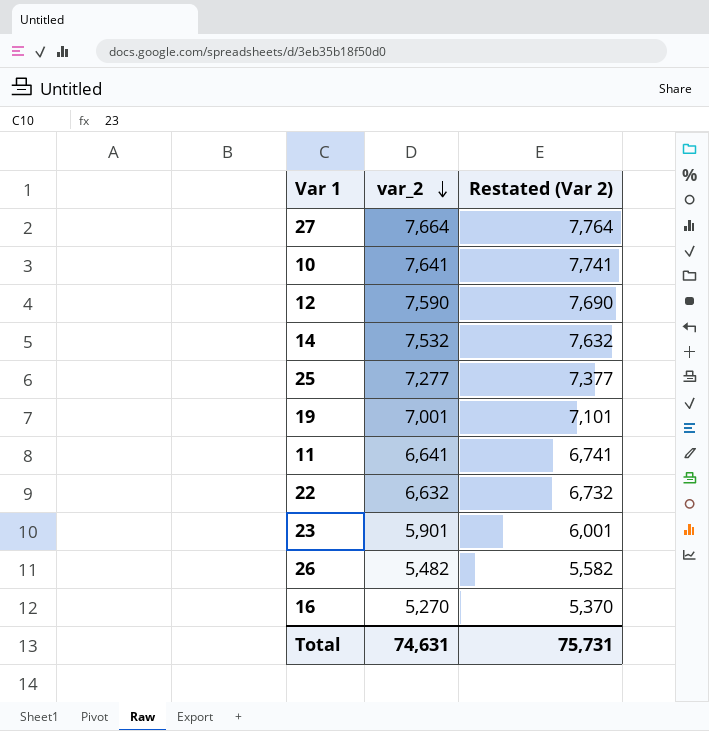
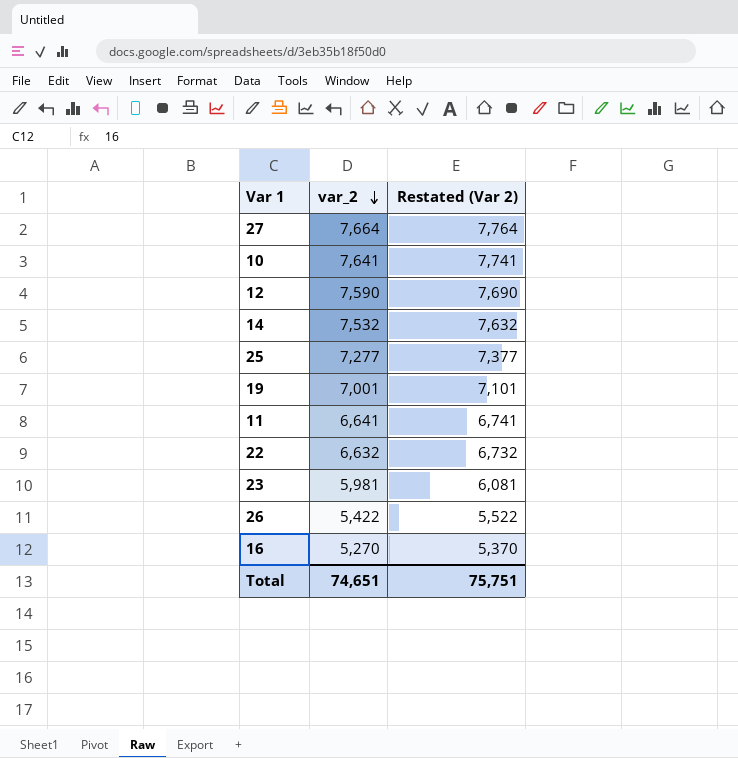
23 | var_2: 5,901 -> 5,981
23 | Restated (Var 2): 6,001 -> 6,081
26 | var_2: 5,482 -> 5,422
26 | Restated (Var 2): 5,582 -> 5,522
Total | var_2: 74,631 -> 74,651
Total | Restated (Var 2): 75,731 -> 75,751

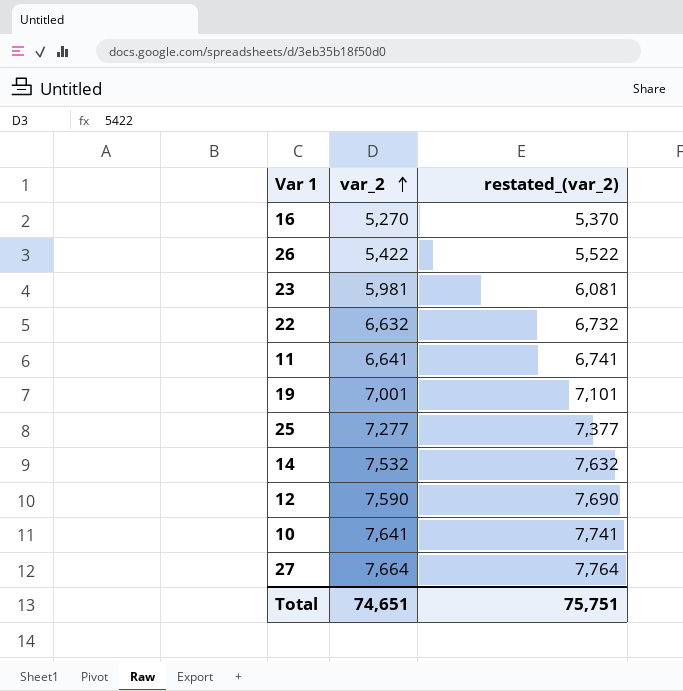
row order: var_2 descending -> var_2 ascending
column name: Restated (Var 2) -> restated_(var_2)

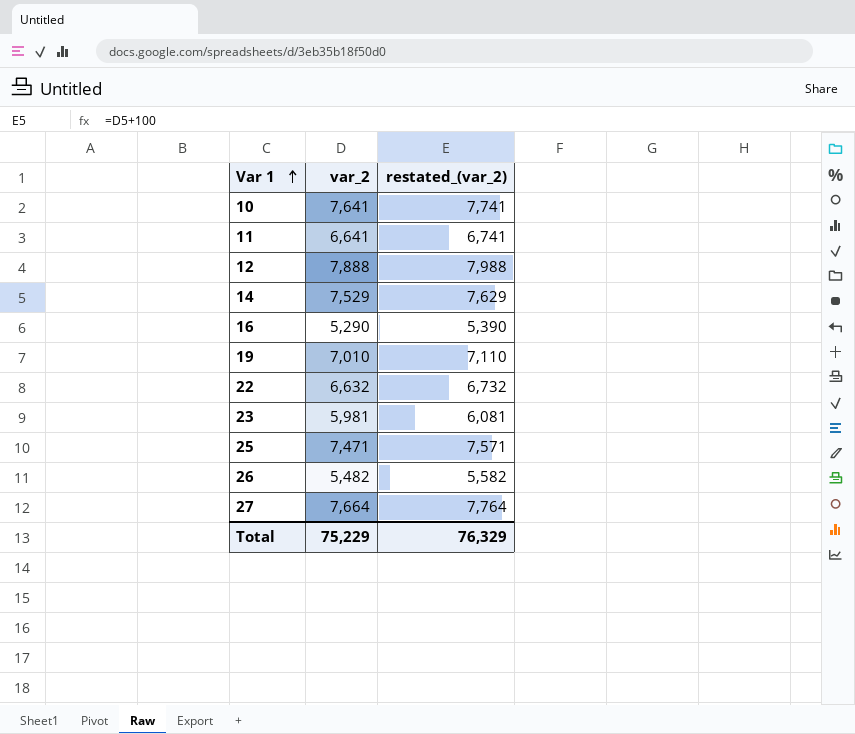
row order: var_2 ascending -> Var 1 ascending
12 | var_2: 7,590 -> 7,888
12 | restated_(var_2): 7,690 -> 7,988
14 | var_2: 7,532 -> 7,529
14 | restated_(var_2): 7,632 -> 7,629
16 | var_2: 5,270 -> 5,290
16 | restated_(var_2): 5,370 -> 5,390
19 | var_2: 7,001 -> 7,010
19 | restated_(var_2): 7,101 -> 7,110
25 | var_2: 7,277 -> 7,471
25 | restated_(var_2): 7,377 -> 7,571
26 | var_2: 5,422 -> 5,482
26 | restated_(var_2): 5,522 -> 5,582
Total | var_2: 74,651 -> 75,229
Total | restated_(var_2): 75,751 -> 76,329

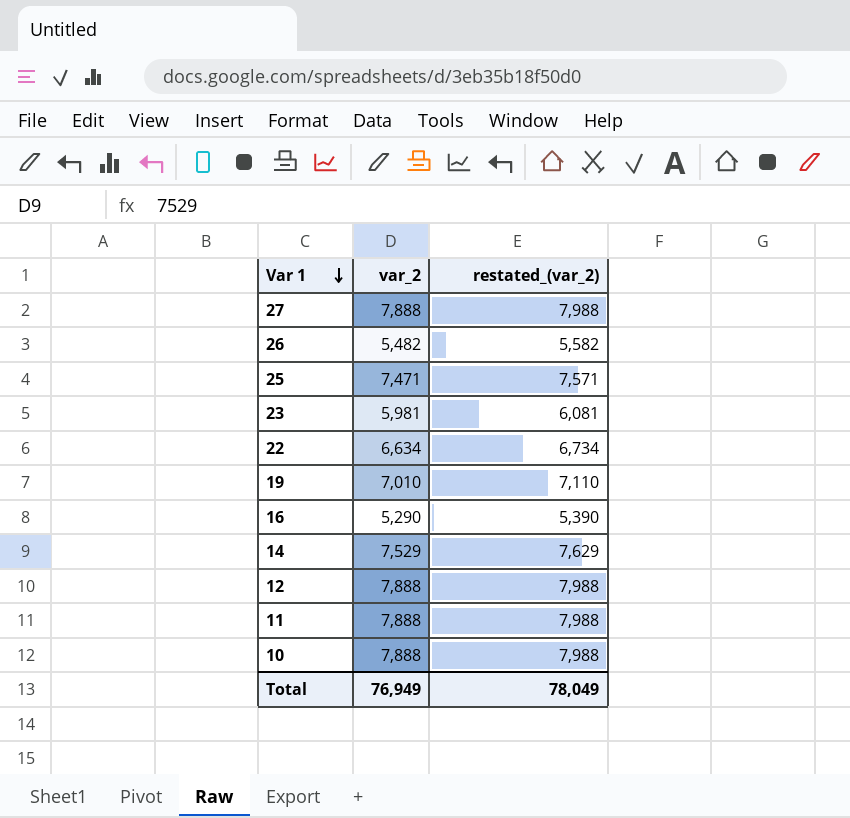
row order: Var 1 ascending -> Var 1 descending
27 | var_2: 7,664 -> 7,888
27 | restated_(var_2): 7,764 -> 7,988
22 | var_2: 6,632 -> 6,634
22 | restated_(var_2): 6,732 -> 6,734
11 | var_2: 6,641 -> 7,888
11 | restated_(var_2): 6,741 -> 7,988
10 | var_2: 7,641 -> 7,888
10 | restated_(var_2): 7,741 -> 7,988
Total | var_2: 75,229 -> 76,949
Total | restated_(var_2): 76,329 -> 78,049

